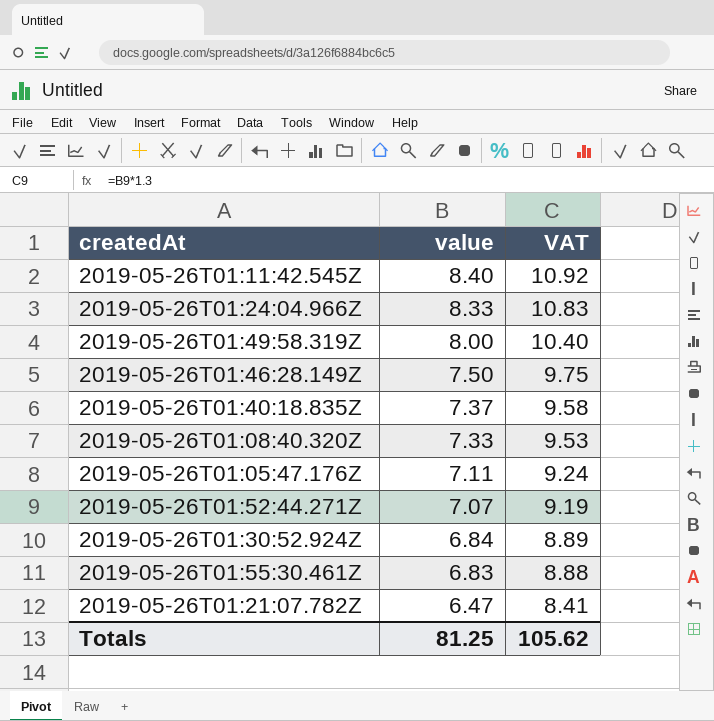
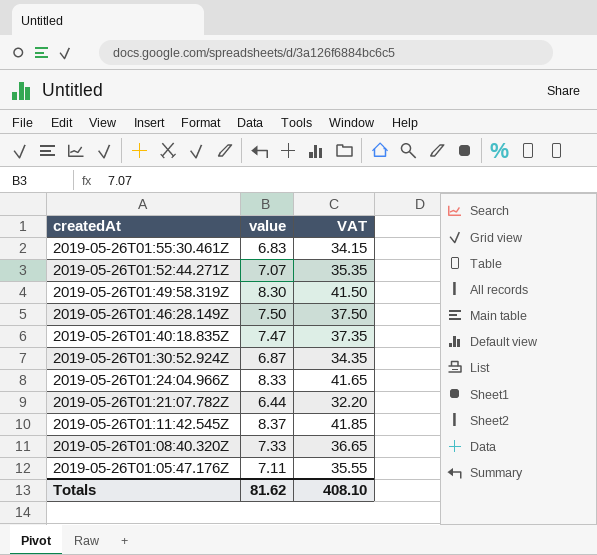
row order: value descending -> createdAt descending
column VAT | formula: [value] * 1.3 -> [value] * 5
2019-05-26T01:49:58.319Z | value: 8.00 -> 8.30
2019-05-26T01:40:18.835Z | value: 7.37 -> 7.47
2019-05-26T01:30:52.924Z | value: 6.84 -> 6.87
2019-05-26T01:21:07.782Z | value: 6.47 -> 6.44
2019-05-26T01:11:42.545Z | value: 8.40 -> 8.37
Totals | value: 81.25 -> 81.62
Totals | VAT: 105.62 -> 408.10

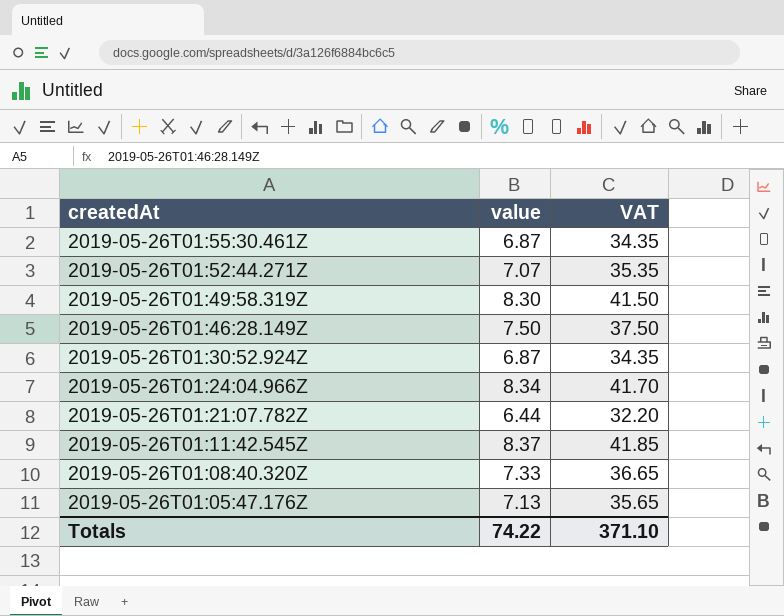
row 2019-05-26T01:40:18.835Z: 7.47 | 37.35 -> none
2019-05-26T01:55:30.461Z | value: 6.83 -> 6.87
2019-05-26T01:55:30.461Z | VAT: 34.15 -> 34.35
2019-05-26T01:24:04.966Z | value: 8.33 -> 8.34
2019-05-26T01:24:04.966Z | VAT: 41.65 -> 41.70
2019-05-26T01:05:47.176Z | value: 7.11 -> 7.13
2019-05-26T01:05:47.176Z | VAT: 35.55 -> 35.65
Totals | value: 81.62 -> 74.22
Totals | VAT: 408.10 -> 371.10

